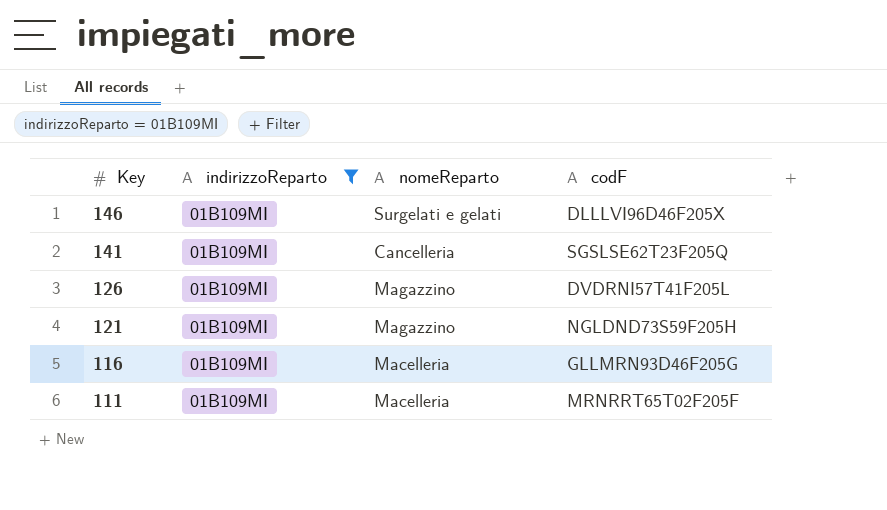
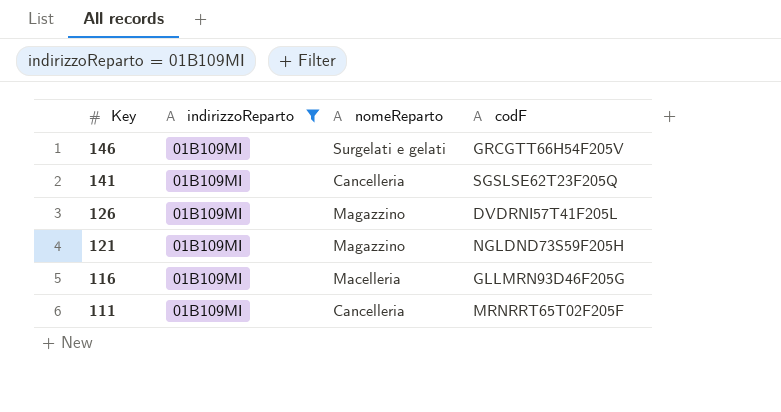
146 | codF: DLLLVI96D46F205X -> GRCGTT66H54F205V
111 | nomeReparto: Macelleria -> Cancelleria

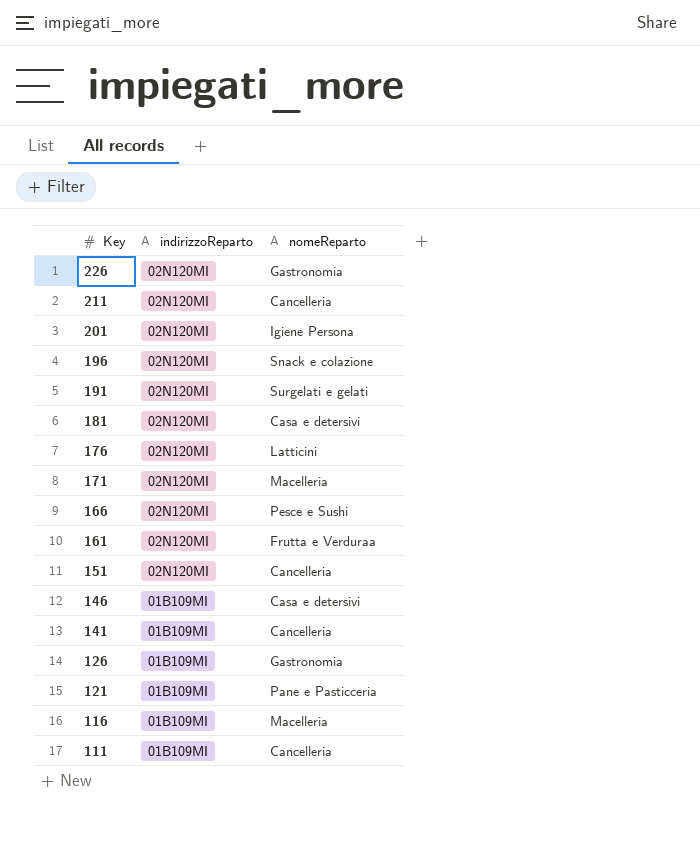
filter: indirizzoReparto = 01B109MI -> none
column codF | position: 4 -> none
146 | nomeReparto: Surgelati e gelati -> Casa e detersivi
126 | nomeReparto: Magazzino -> Gastronomia
121 | nomeReparto: Magazzino -> Pane e Pasticceria

